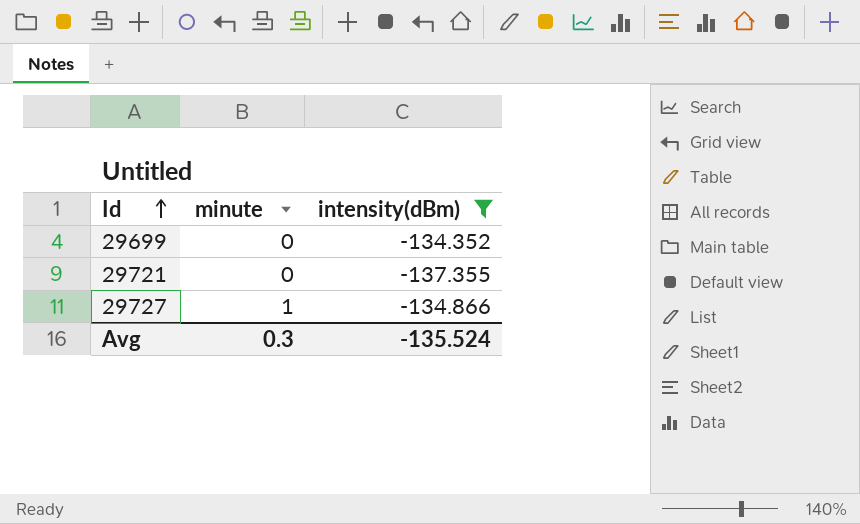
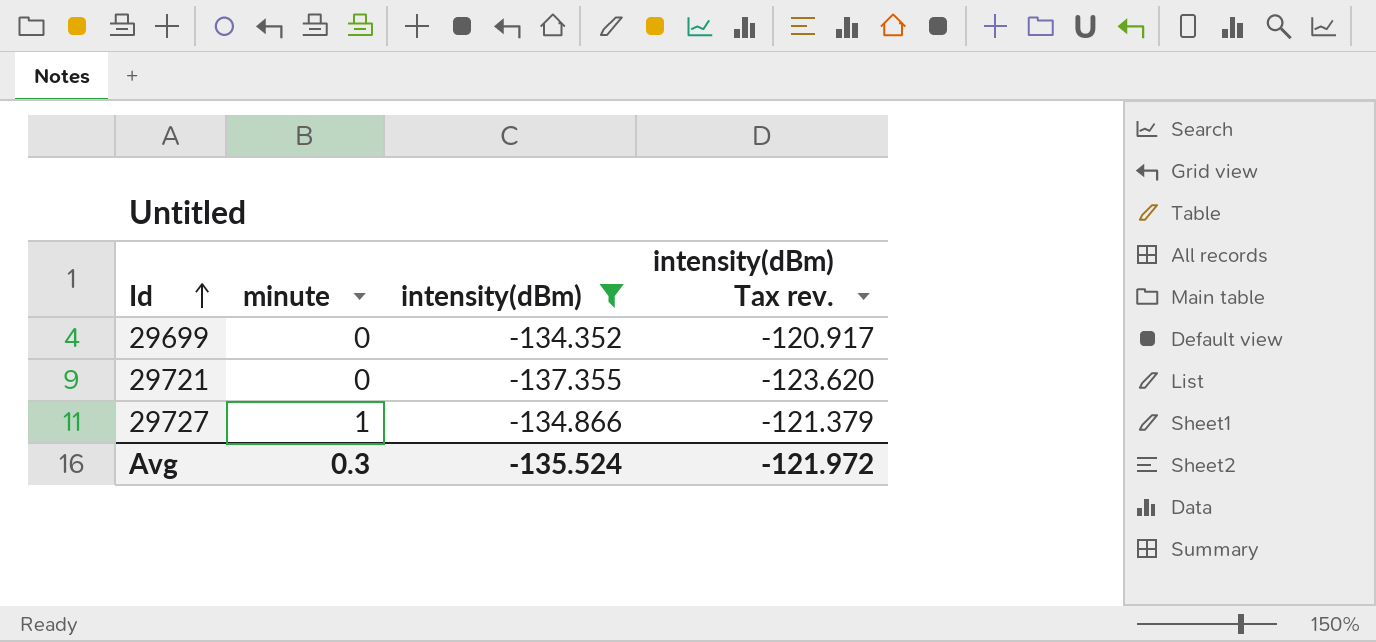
column intensity(dBm) Tax rev. | formula: none -> [intensity(dBm)] * 0.9

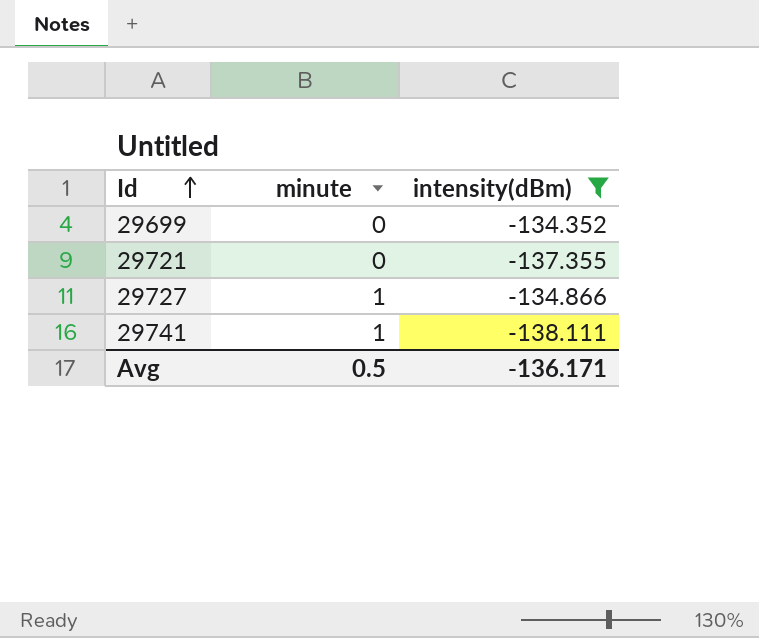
column intensity(dBm) Tax rev. | formula: [intensity(dBm)] * 0.9 -> none
row 29741: none -> 1 | -138.111
Avg | minute: 0.3 -> 0.5
Avg | intensity(dBm): -135.524 -> -136.171

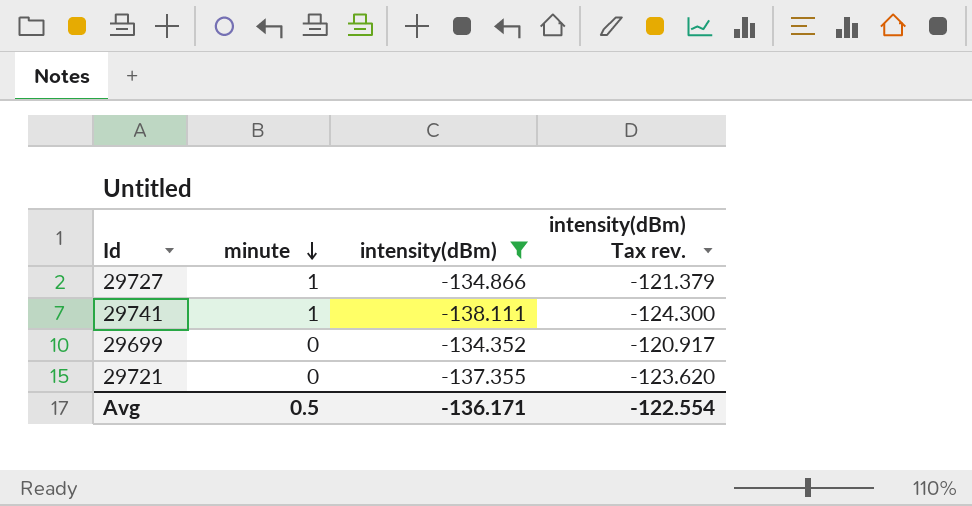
row order: Id ascending -> minute descending
column intensity(dBm) Tax rev. | formula: none -> [intensity(dBm)] * 0.9

